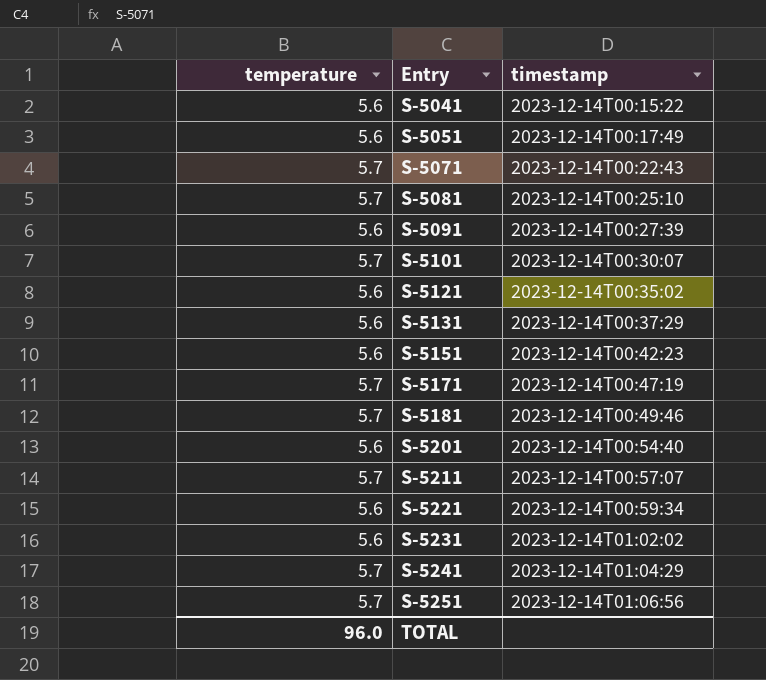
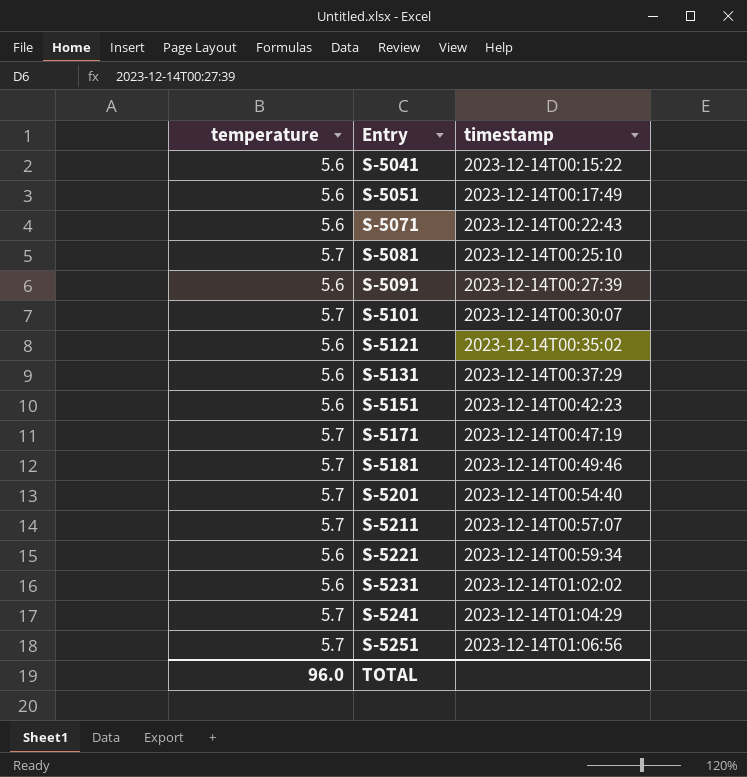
S-5071 | temperature: 5.7 -> 5.6
S-5201 | temperature: 5.6 -> 5.7

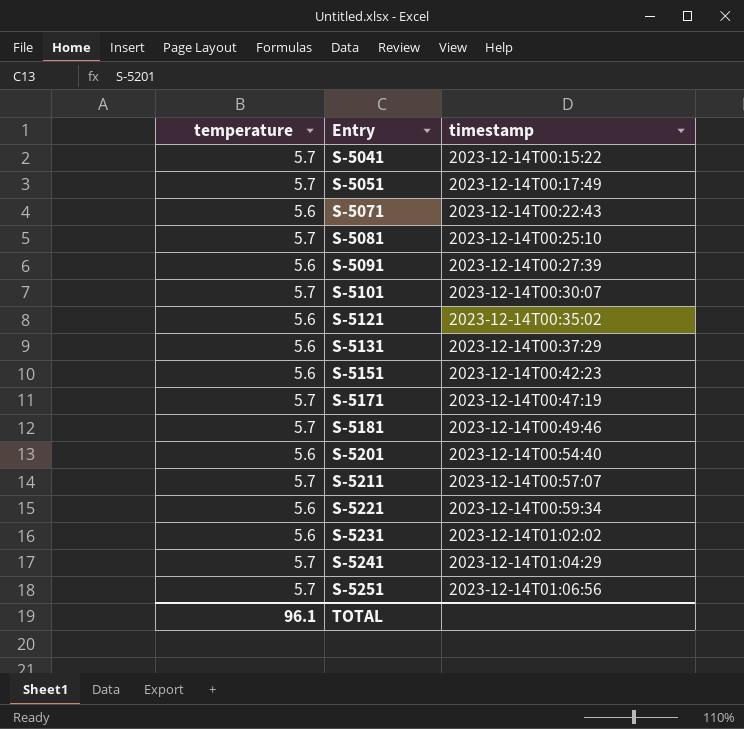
S-5041 | temperature: 5.6 -> 5.7
S-5051 | temperature: 5.6 -> 5.7
S-5201 | temperature: 5.7 -> 5.6
TOTAL | temperature: 96.0 -> 96.1

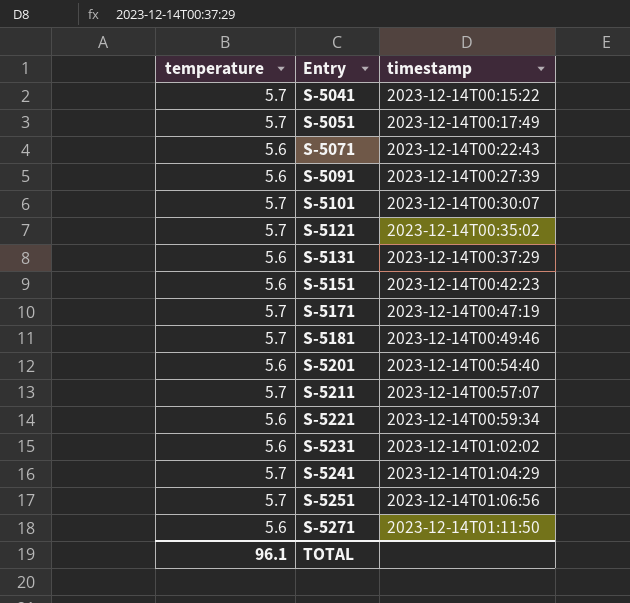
row S-5081: 5.7 | 2023-12-14T00:25:10 -> none
S-5121 | temperature: 5.6 -> 5.7
row S-5271: none -> 5.6 | 2023-12-14T01:11:50

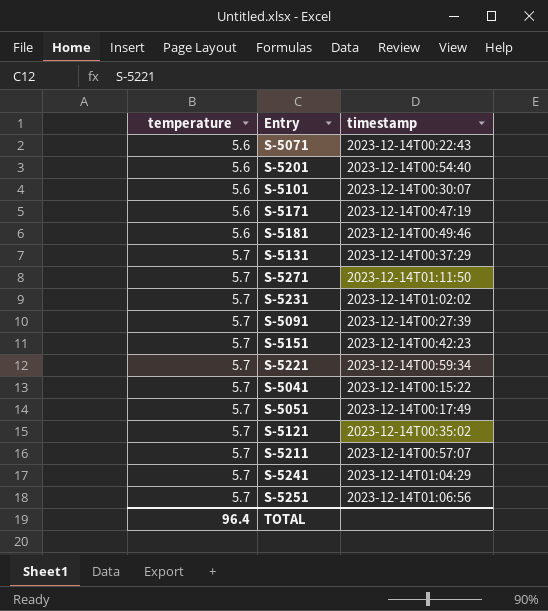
row order: Entry ascending -> temperature ascending
S-5101 | temperature: 5.7 -> 5.6
S-5171 | temperature: 5.7 -> 5.6
S-5181 | temperature: 5.7 -> 5.6
S-5131 | temperature: 5.6 -> 5.7
S-5271 | temperature: 5.6 -> 5.7
S-5231 | temperature: 5.6 -> 5.7
S-5091 | temperature: 5.6 -> 5.7
S-5151 | temperature: 5.6 -> 5.7
S-5221 | temperature: 5.6 -> 5.7
TOTAL | temperature: 96.1 -> 96.4

